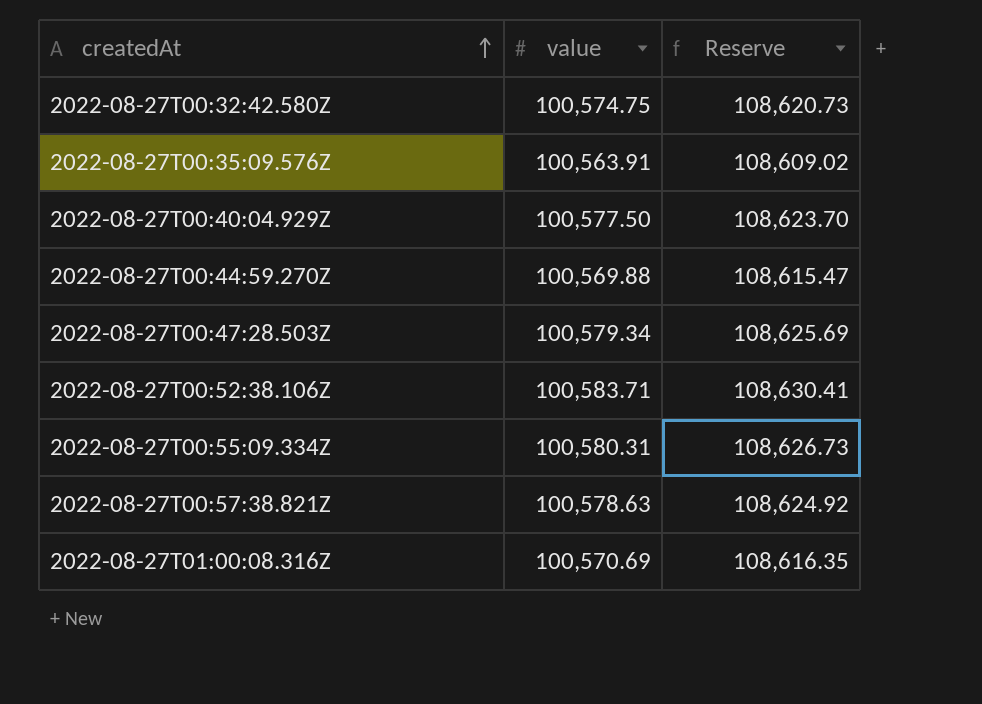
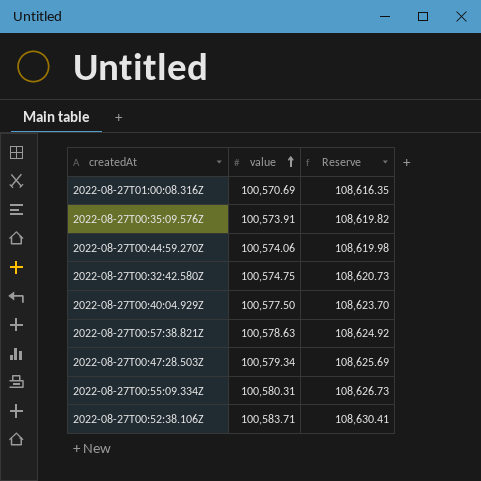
row order: createdAt ascending -> value ascending
2022-08-27T00:35:09.576Z | value: 100,563.91 -> 100,573.91
2022-08-27T00:35:09.576Z | Reserve: 108,609.02 -> 108,619.82
2022-08-27T00:44:59.270Z | value: 100,569.88 -> 100,574.06
2022-08-27T00:44:59.270Z | Reserve: 108,615.47 -> 108,619.98

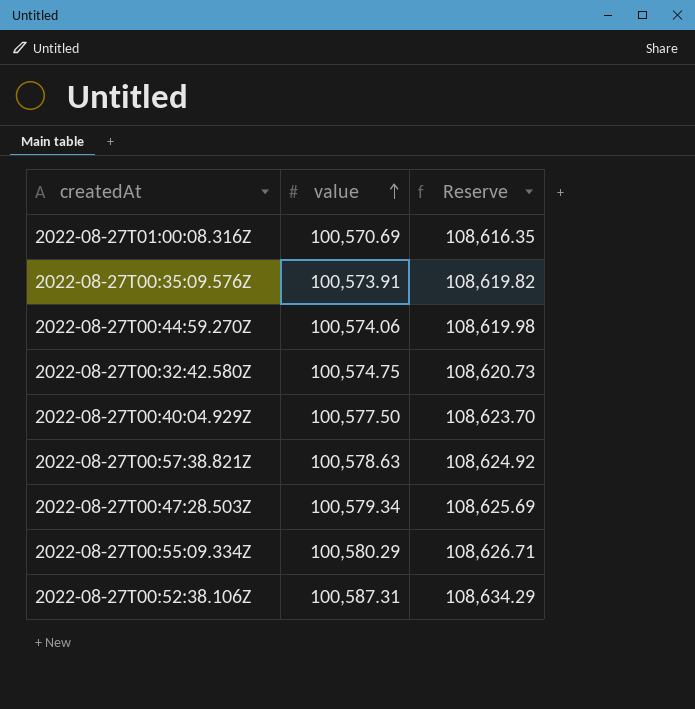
2022-08-27T00:55:09.334Z | value: 100,580.31 -> 100,580.29
2022-08-27T00:55:09.334Z | Reserve: 108,626.73 -> 108,626.71
2022-08-27T00:52:38.106Z | value: 100,583.71 -> 100,587.31
2022-08-27T00:52:38.106Z | Reserve: 108,630.41 -> 108,634.29

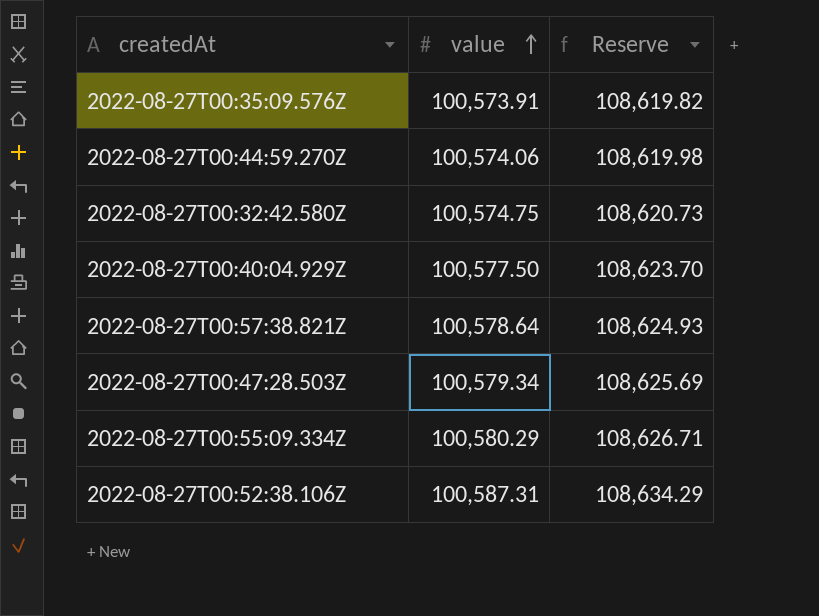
row 2022-08-27T01:00:08.316Z: 100,570.69 | 108,616.35 -> none
2022-08-27T00:57:38.821Z | value: 100,578.63 -> 100,578.64
2022-08-27T00:57:38.821Z | Reserve: 108,624.92 -> 108,624.93

